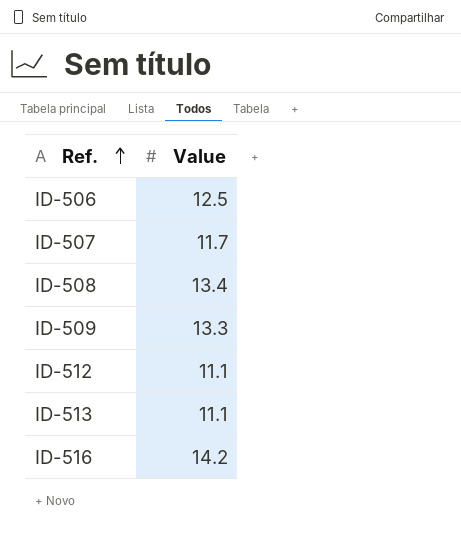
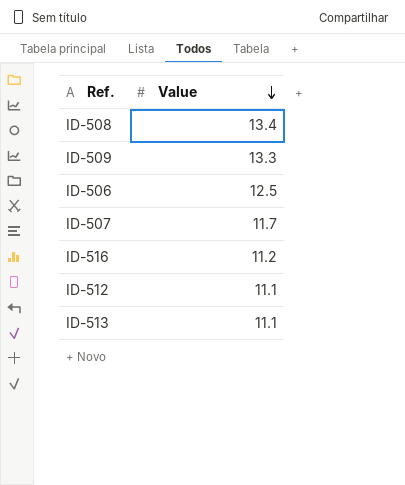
row order: Ref. ascending -> Value descending
ID-516 | Value: 14.2 -> 11.2

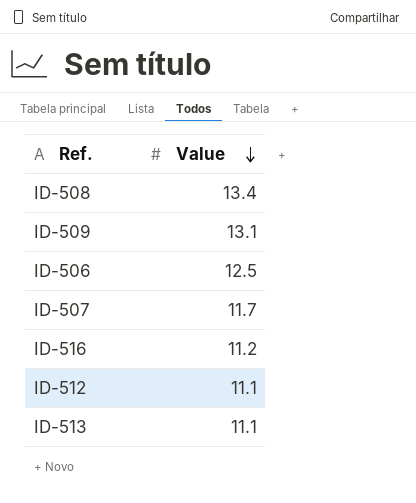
ID-509 | Value: 13.3 -> 13.1

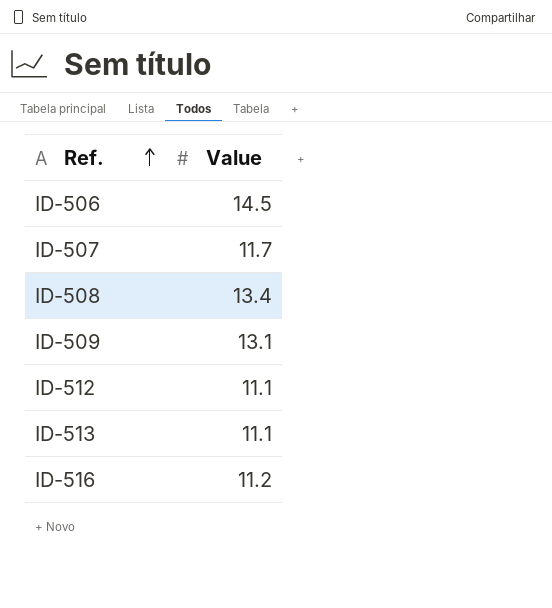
row order: Value descending -> Ref. ascending
ID-506 | Value: 12.5 -> 14.5

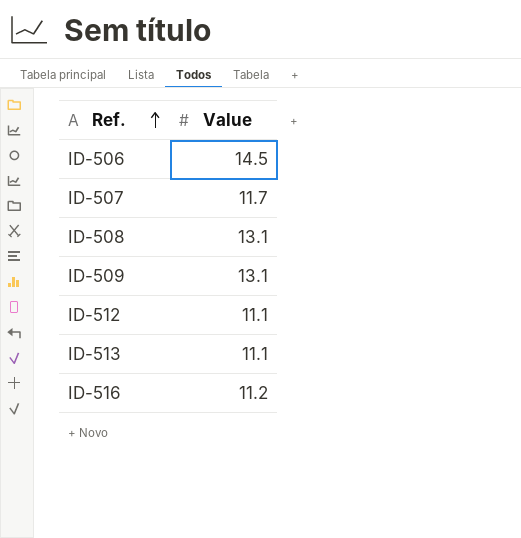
ID-508 | Value: 13.4 -> 13.1

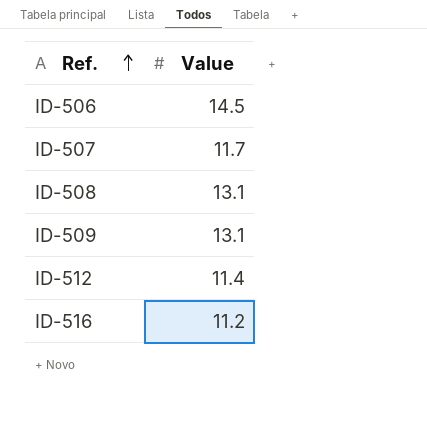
row ID-513: 11.1 -> none
ID-512 | Value: 11.1 -> 11.4

